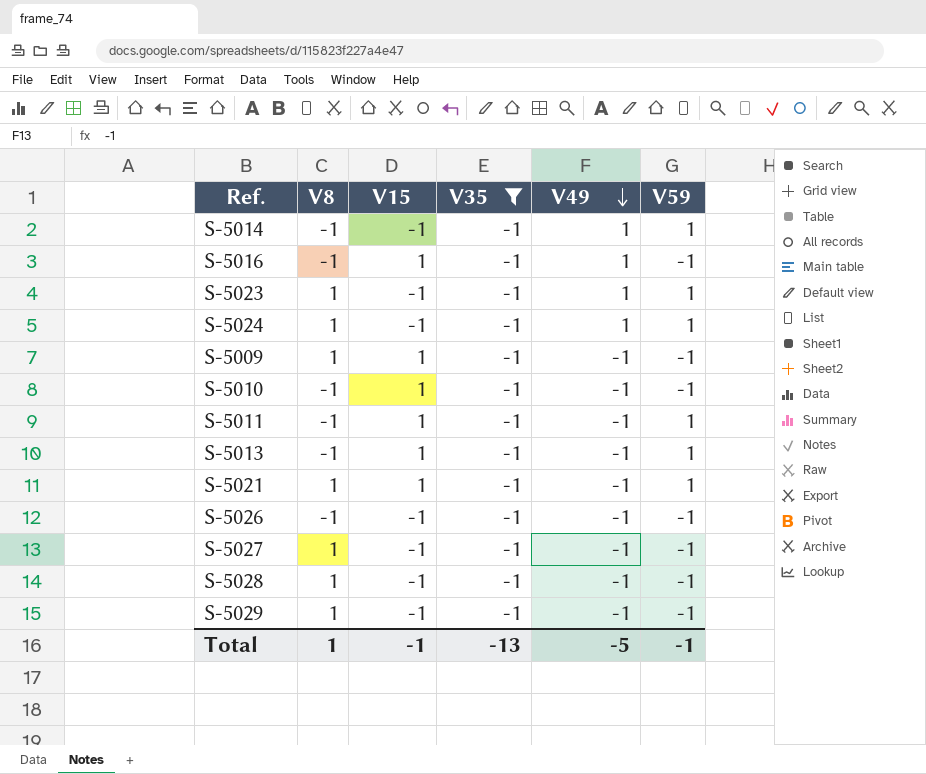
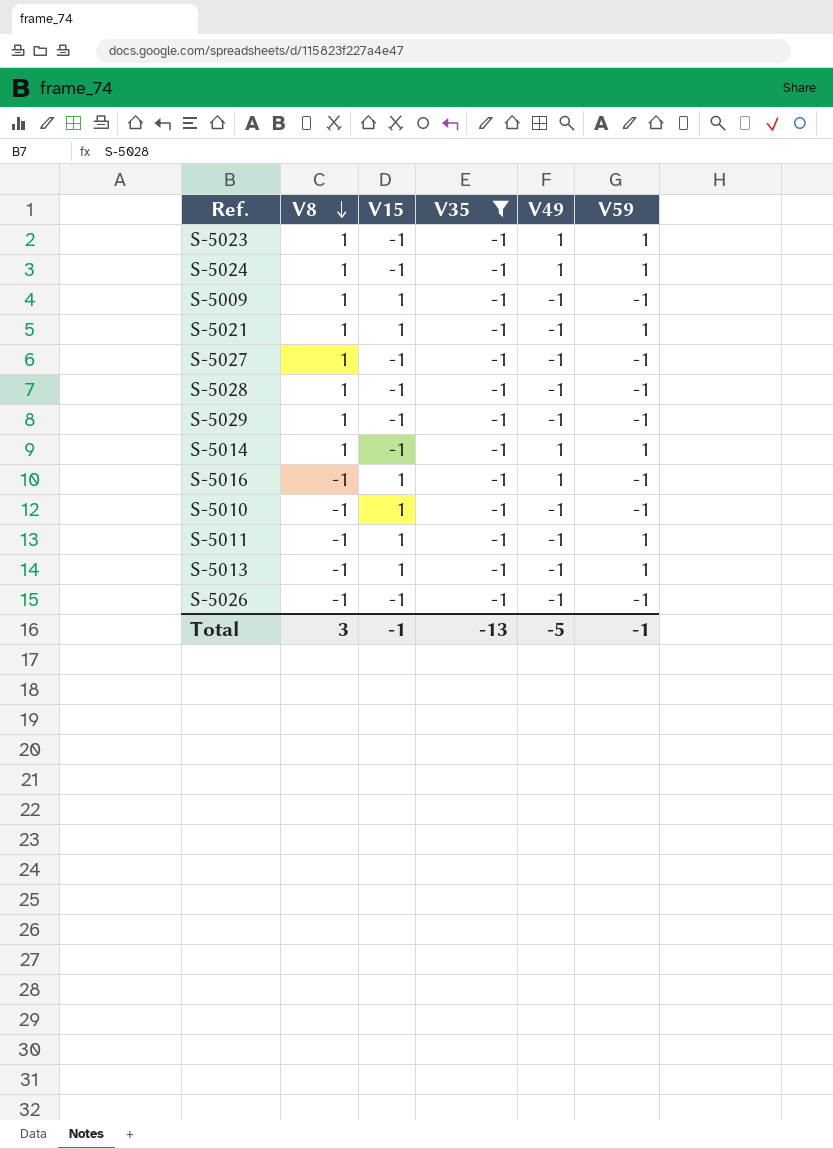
row order: V49 descending -> V8 descending
S-5014 | V8: -1 -> 1
Total | V8: 1 -> 3

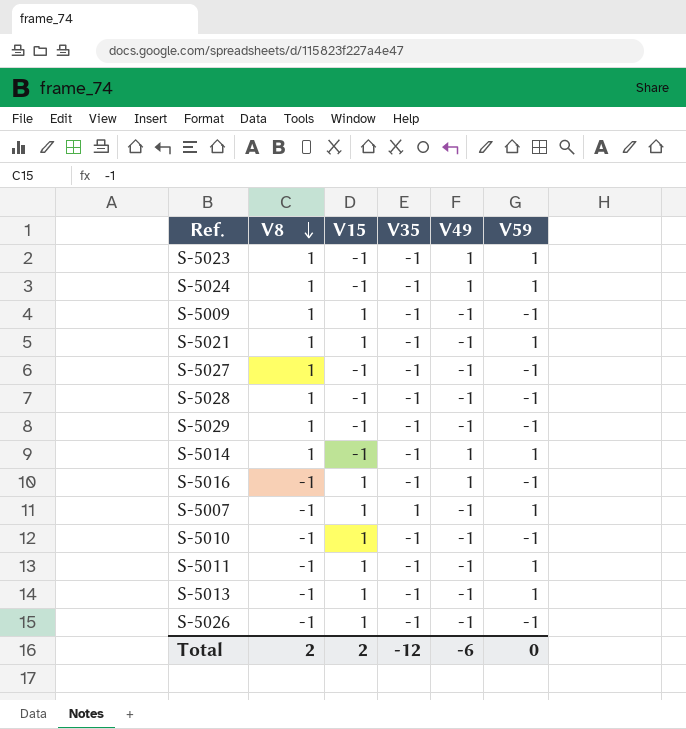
filter: V35 = -1 -> none
S-5026 | V15: -1 -> 1
Total | V8: 3 -> 2
Total | V15: -1 -> 2
Total | V35: -13 -> -12
Total | V49: -5 -> -6
Total | V59: -1 -> 0

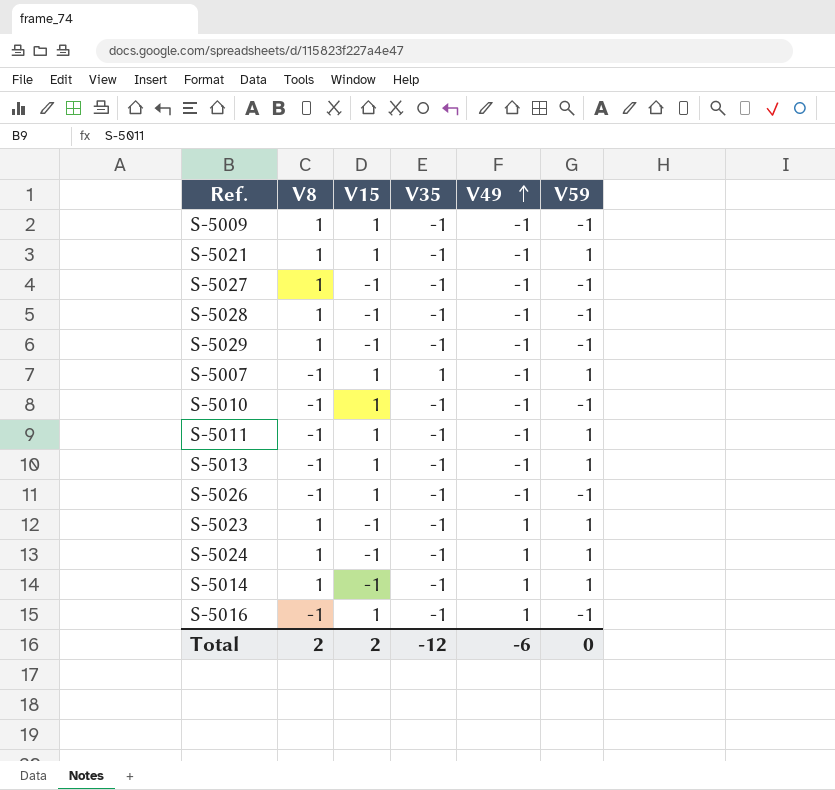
row order: V8 descending -> V49 ascending

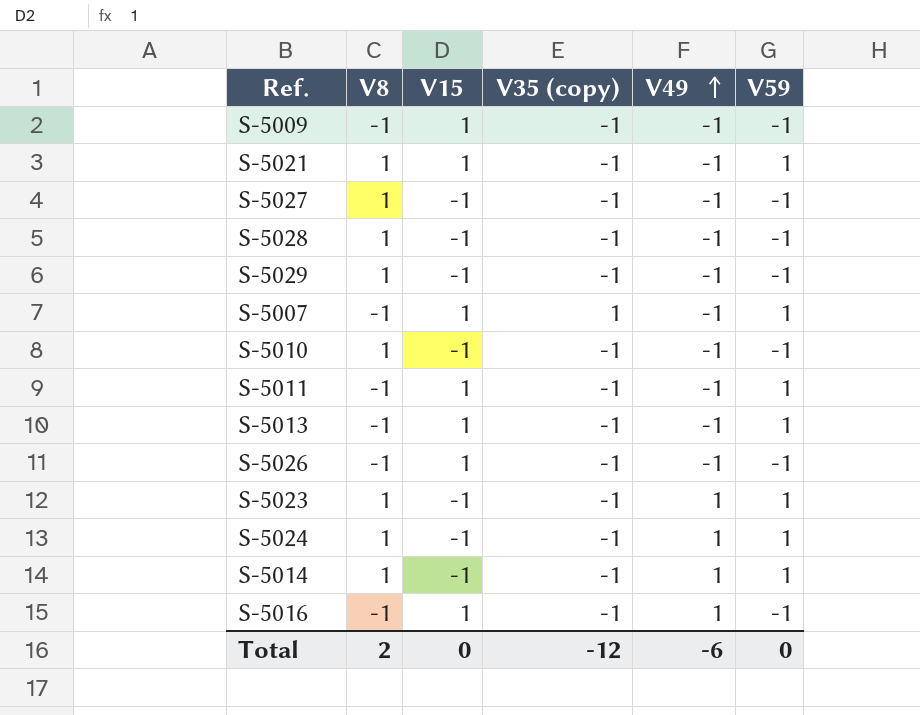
column name: V35 -> V35 (copy)
S-5009 | V8: 1 -> -1
S-5010 | V8: -1 -> 1
S-5010 | V15: 1 -> -1
Total | V15: 2 -> 0

